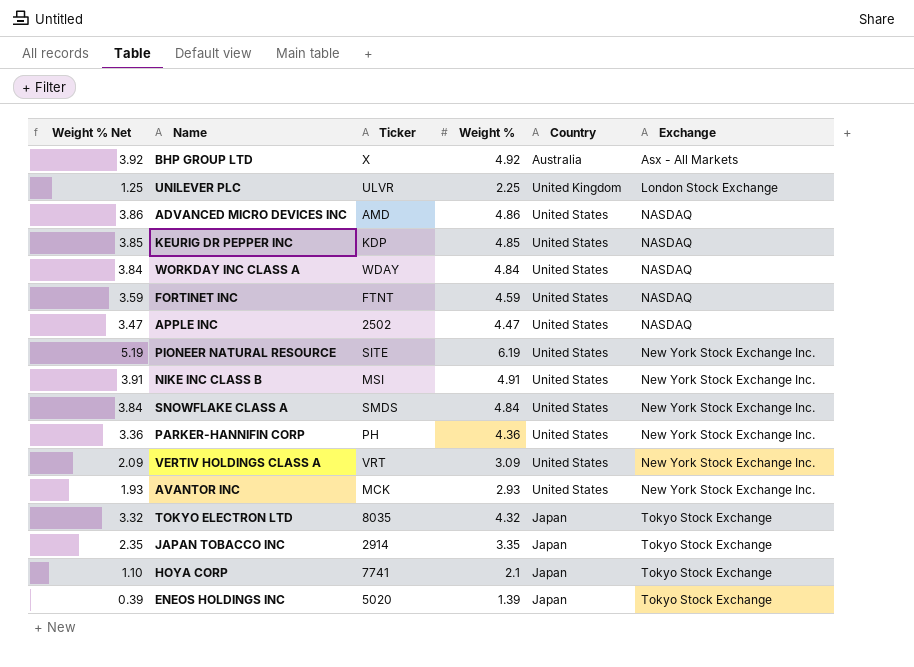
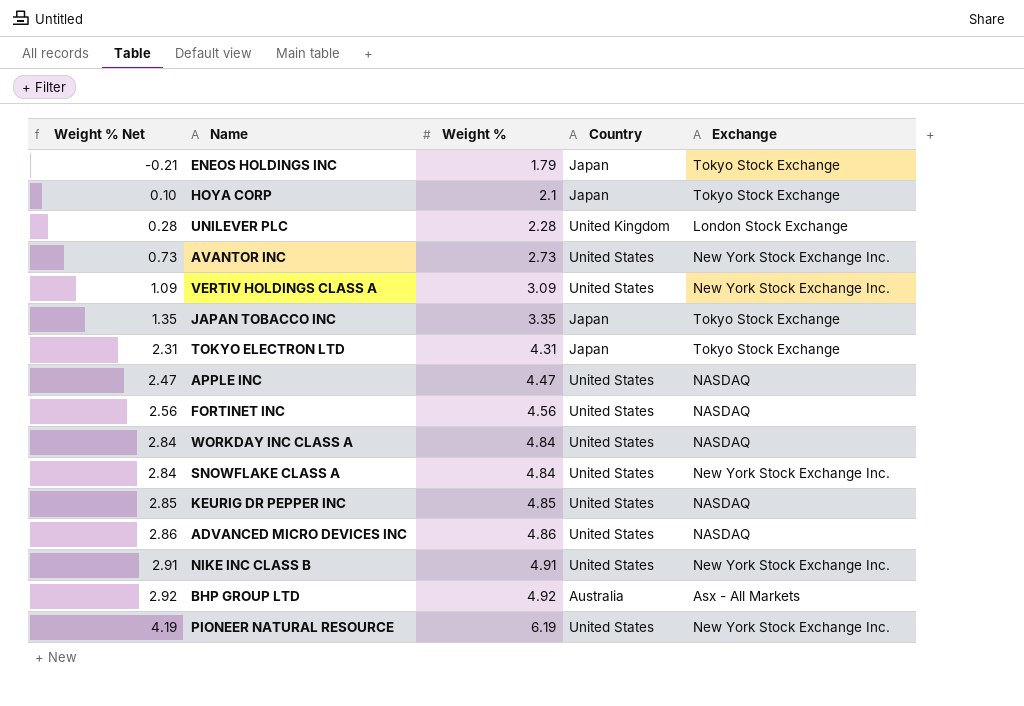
row order: Exchange ascending -> Weight % Net ascending
column Ticker | position: 3 -> none
column Weight % Net | formula: [Weight %] - 1 -> [Weight %] - 2
row PARKER-HANNIFIN CORP: 3.36 | PH | 4.36 | United States | New York Stock Exchange Inc. -> none
ENEOS HOLDINGS INC | Weight %: 1.39 -> 1.79
UNILEVER PLC | Weight %: 2.25 -> 2.28
AVANTOR INC | Weight %: 2.93 -> 2.73
TOKYO ELECTRON LTD | Weight %: 4.32 -> 4.31
FORTINET INC | Weight %: 4.59 -> 4.56

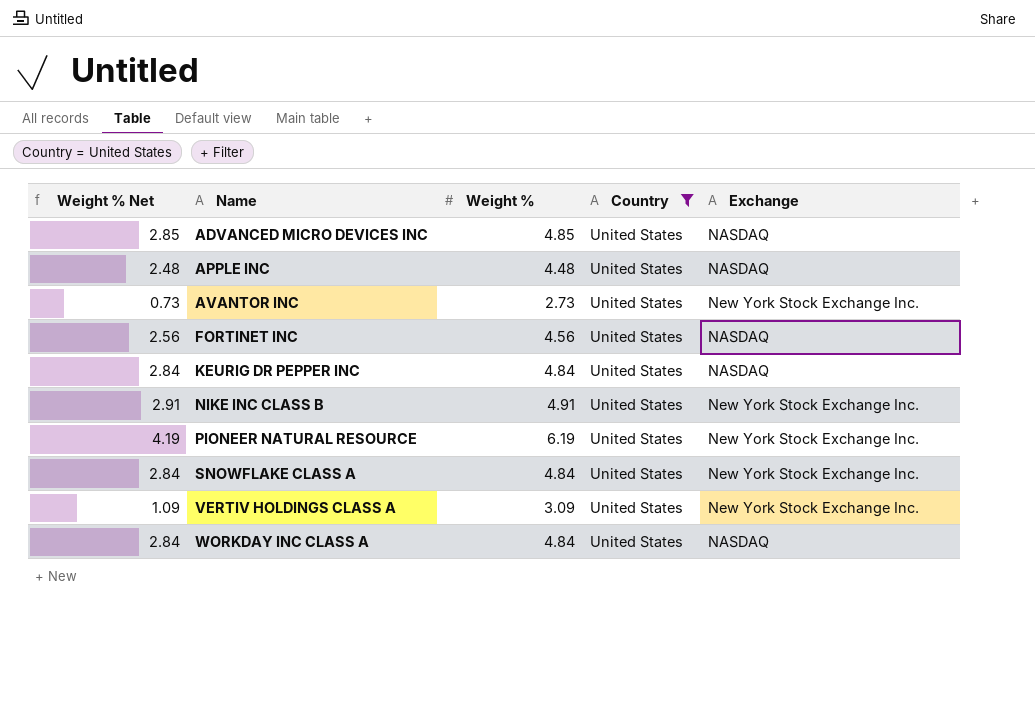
filter: none -> Country = United States
row order: Weight % Net ascending -> Name ascending
ADVANCED MICRO DEVICES INC | Weight % Net: 2.86 -> 2.85
ADVANCED MICRO DEVICES INC | Weight %: 4.86 -> 4.85
APPLE INC | Weight % Net: 2.47 -> 2.48
APPLE INC | Weight %: 4.47 -> 4.48
KEURIG DR PEPPER INC | Weight % Net: 2.85 -> 2.84
KEURIG DR PEPPER INC | Weight %: 4.85 -> 4.84

